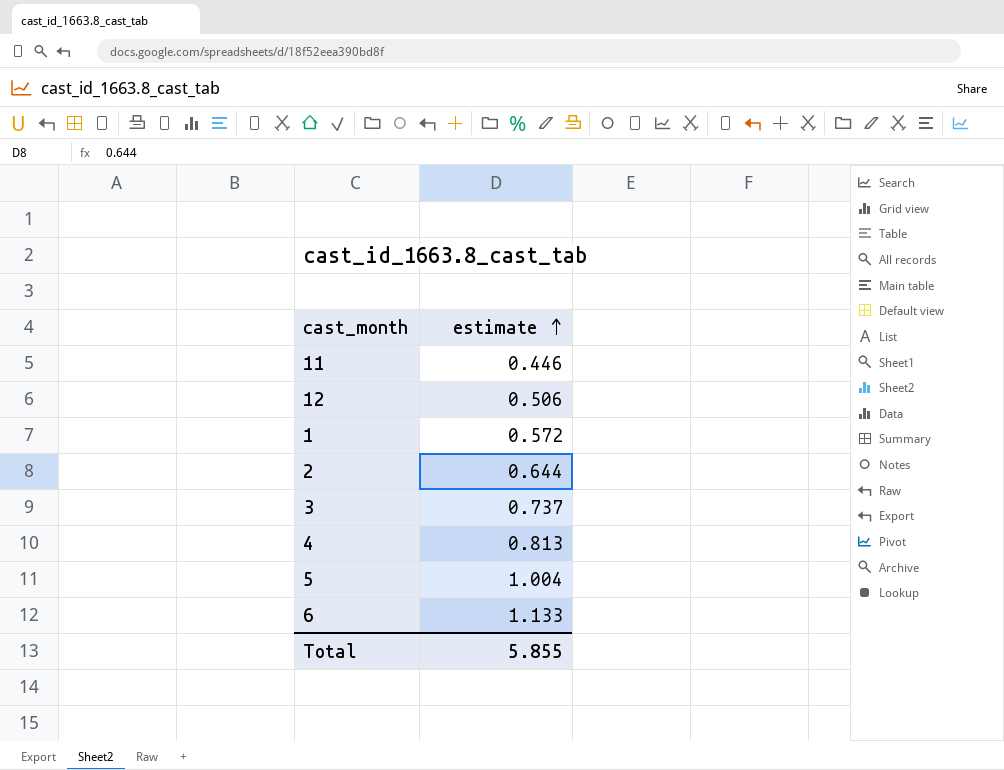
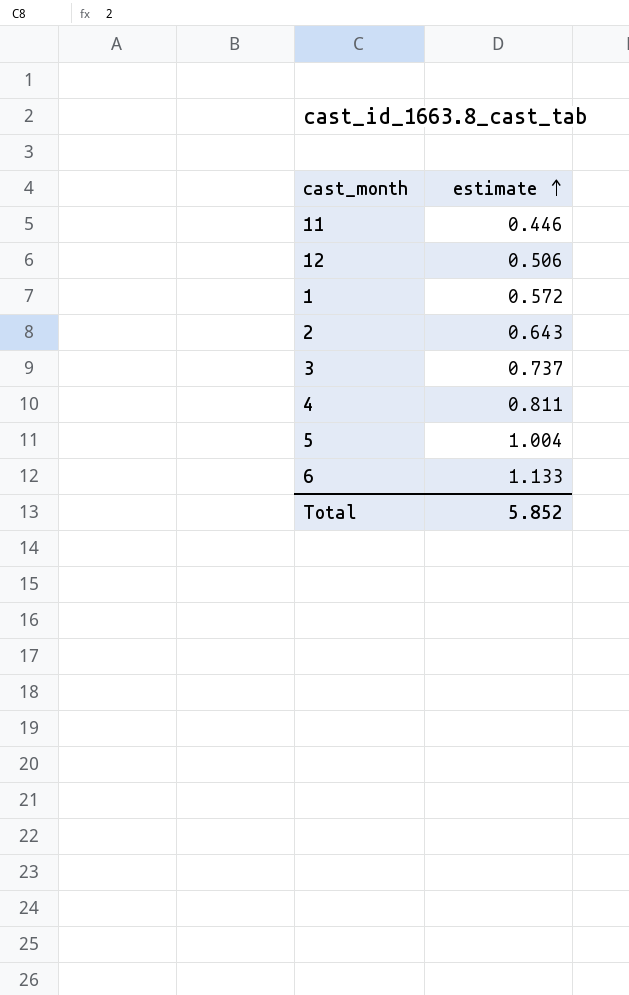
2 | estimate: 0.644 -> 0.643
4 | estimate: 0.813 -> 0.811
Total | estimate: 5.855 -> 5.852

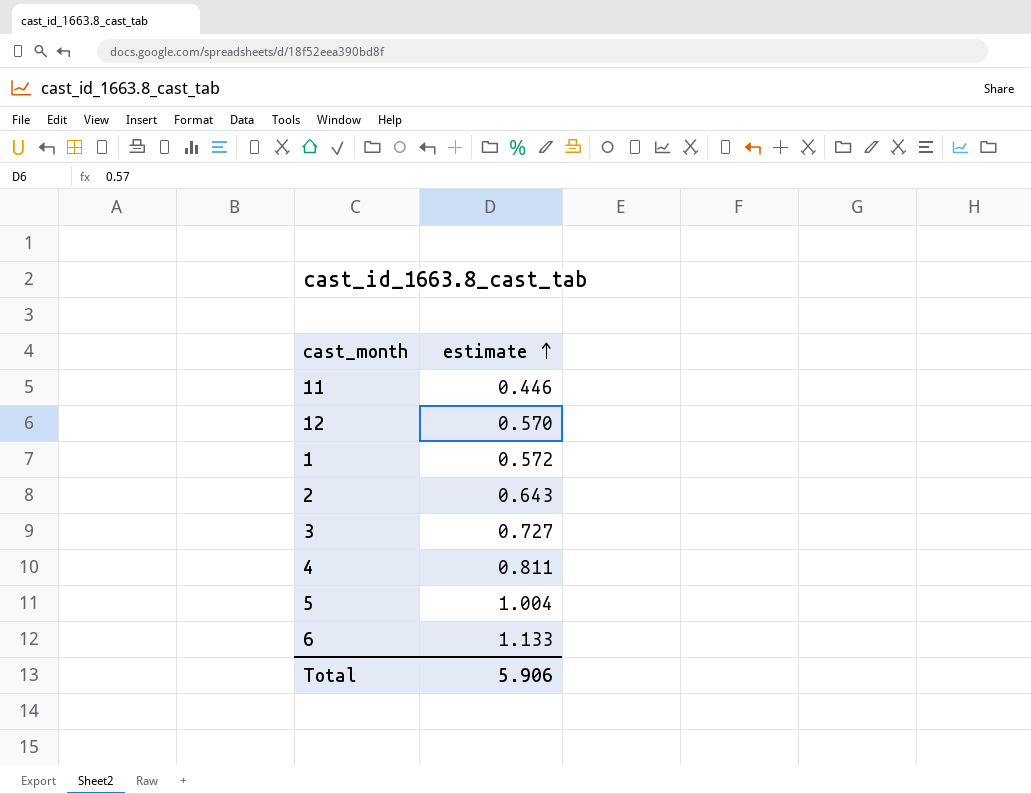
12 | estimate: 0.506 -> 0.570
3 | estimate: 0.737 -> 0.727
Total | estimate: 5.852 -> 5.906

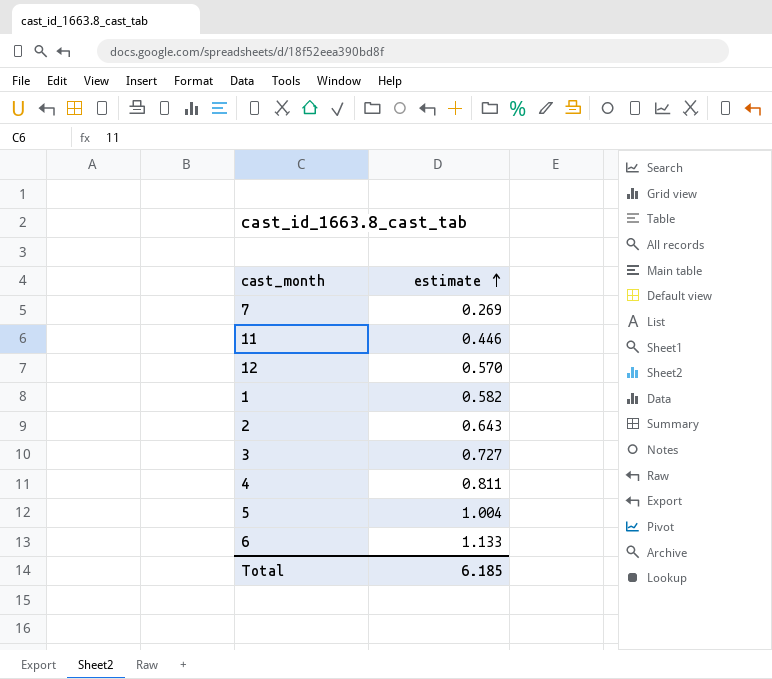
row 7: none -> 0.269
1 | estimate: 0.572 -> 0.582
Total | estimate: 5.906 -> 6.185

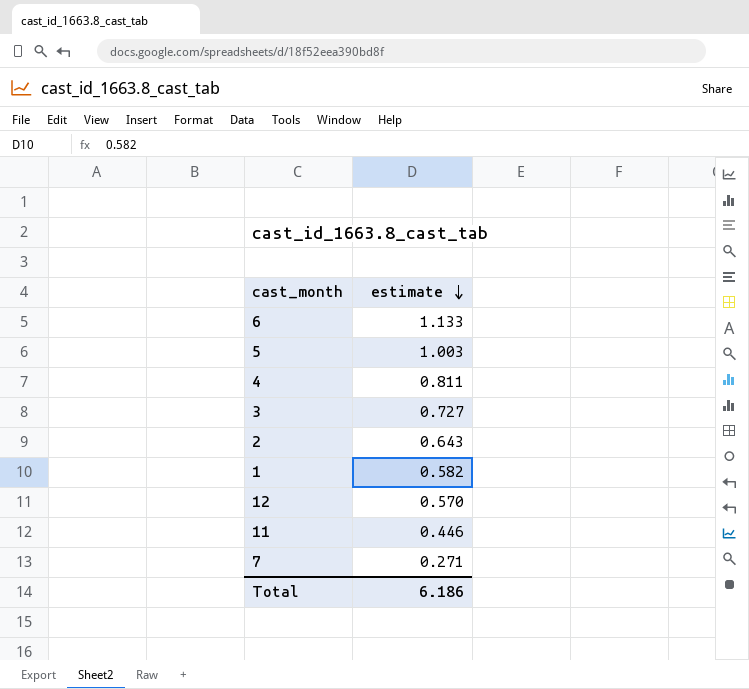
row order: estimate ascending -> estimate descending
5 | estimate: 1.004 -> 1.003
7 | estimate: 0.269 -> 0.271
Total | estimate: 6.185 -> 6.186

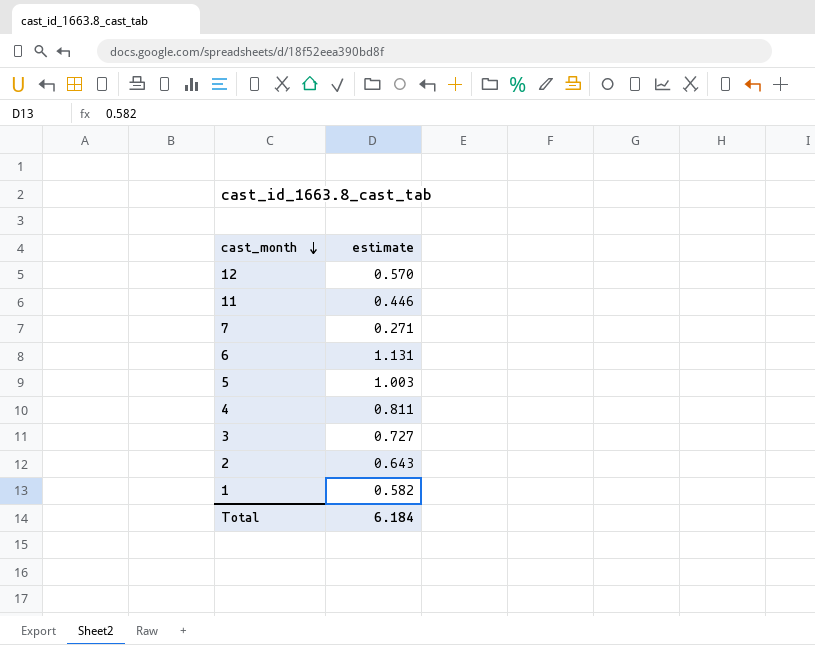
row order: estimate descending -> cast_month descending
6 | estimate: 1.133 -> 1.131
Total | estimate: 6.186 -> 6.184

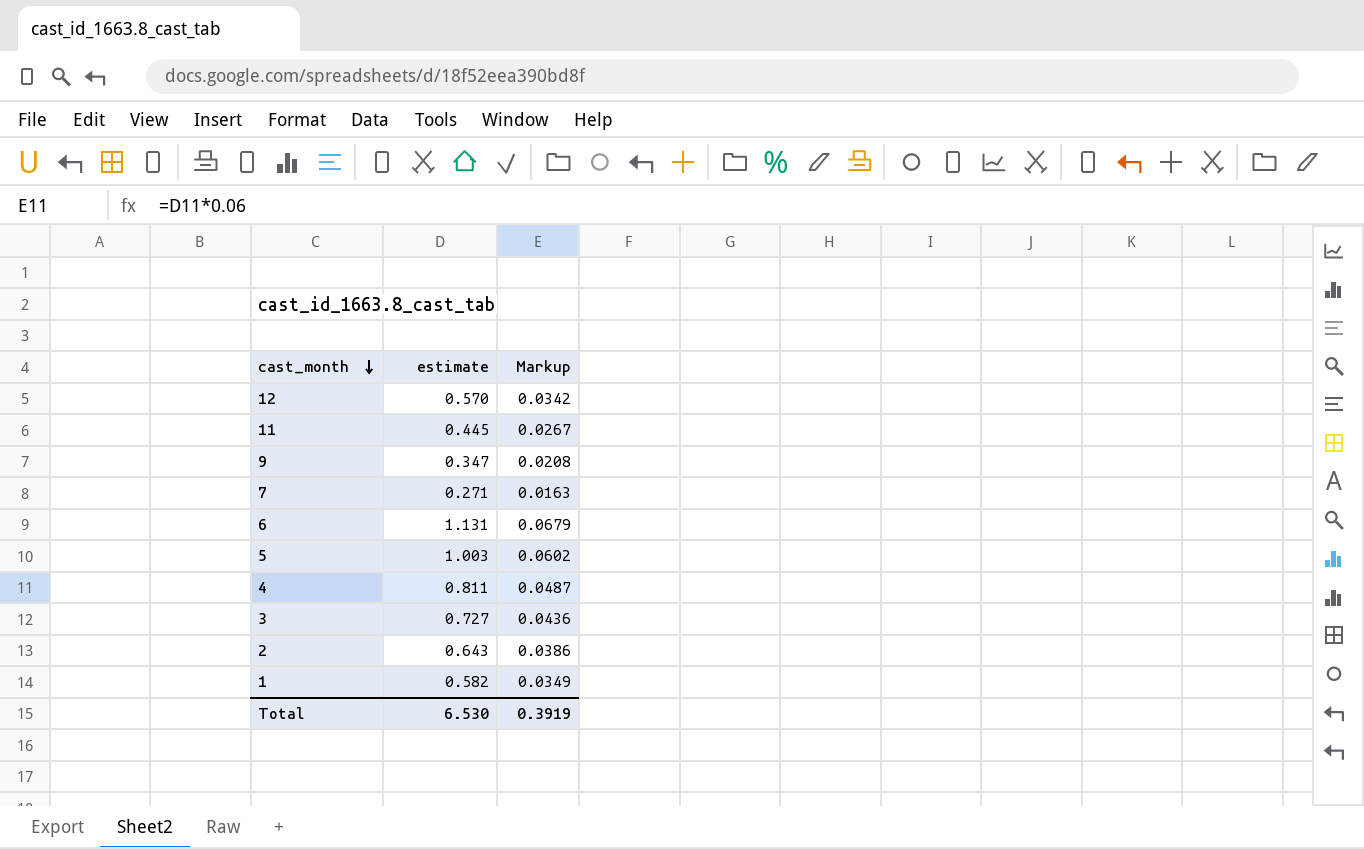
column Markup | formula: none -> [estimate] * 0.06
11 | estimate: 0.446 -> 0.445
row 9: none -> 0.347 | 0.0208
Total | estimate: 6.184 -> 6.530

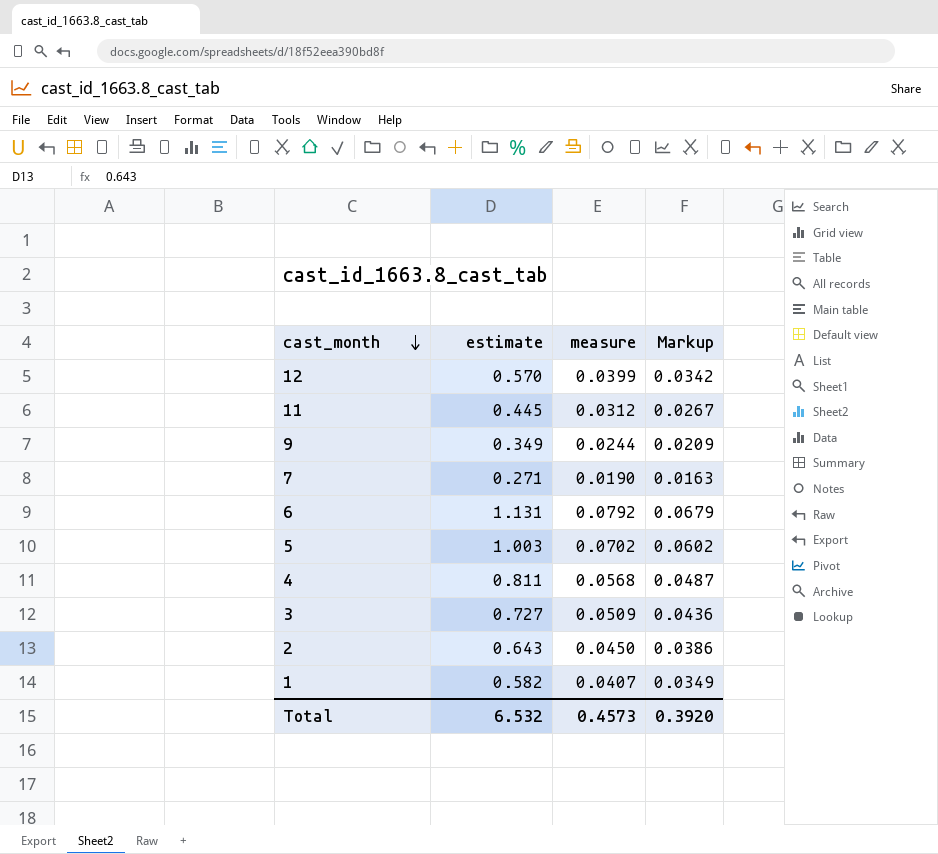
column measure | formula: none -> [estimate] * 0.07
9 | estimate: 0.347 -> 0.349
9 | Markup: 0.0208 -> 0.0209
Total | estimate: 6.530 -> 6.532
Total | Markup: 0.3919 -> 0.3920

